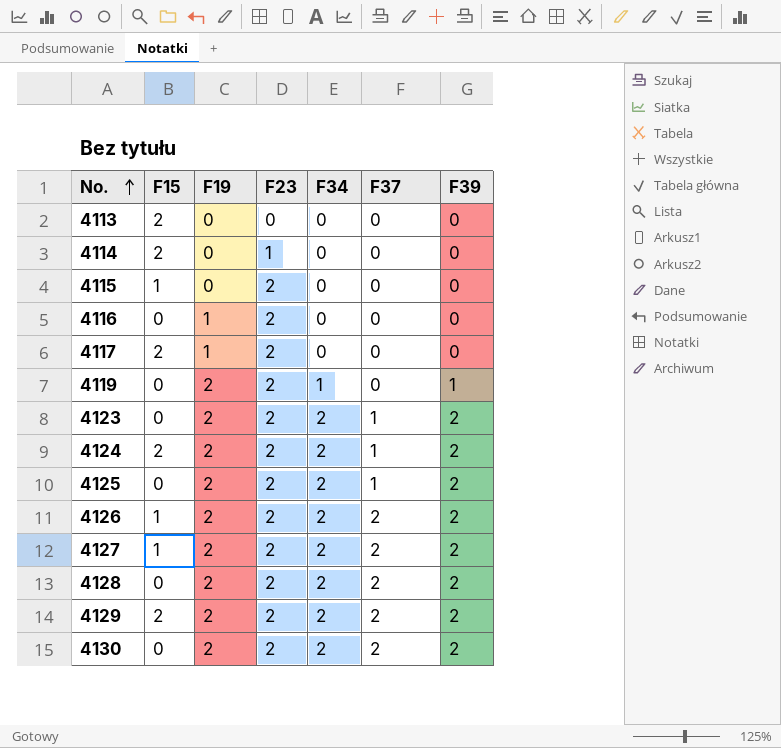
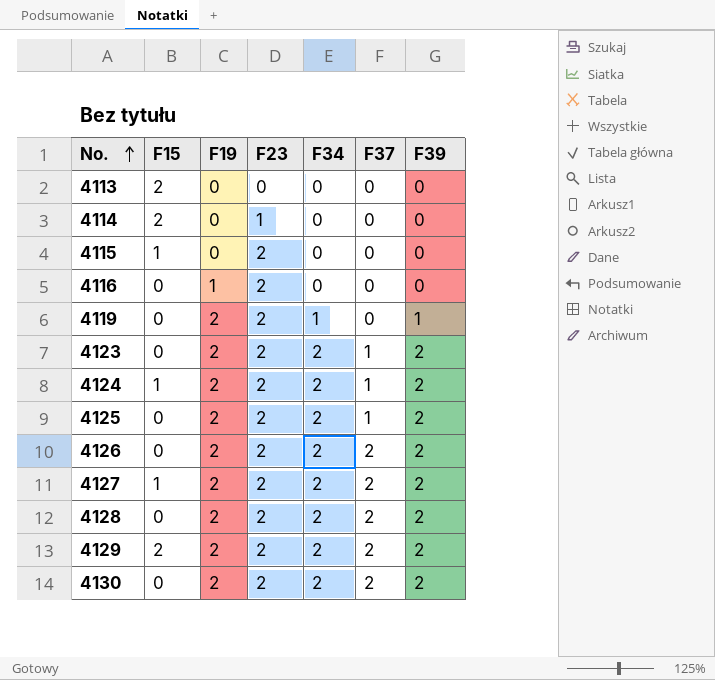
row 4117: 2 | 1 | 2 | 0 | 0 | 0 -> none
4124 | F15: 2 -> 1
4126 | F15: 1 -> 0

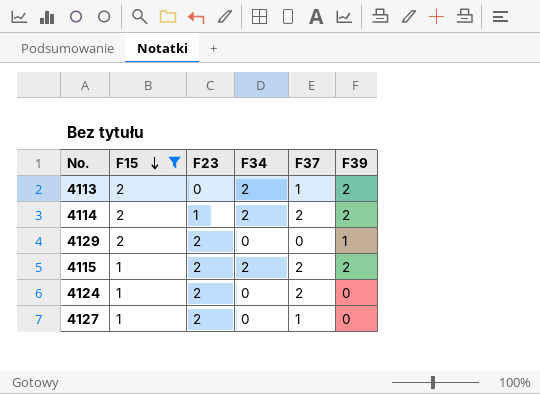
filter: none -> F15 != 0
row order: No. ascending -> F15 descending
column F19 | position: 3 -> none
4113 | F34: 0 -> 2
4113 | F37: 0 -> 1
4113 | F39: 0 -> 2
4114 | F34: 0 -> 2
4114 | F37: 0 -> 2
4114 | F39: 0 -> 2
4129 | F34: 2 -> 0
4129 | F37: 2 -> 0
4129 | F39: 2 -> 1
4115 | F34: 0 -> 2
4115 | F37: 0 -> 2
4115 | F39: 0 -> 2
4124 | F34: 2 -> 0
4124 | F37: 1 -> 2
4124 | F39: 2 -> 0
4127 | F34: 2 -> 0
4127 | F37: 2 -> 1
4127 | F39: 2 -> 0

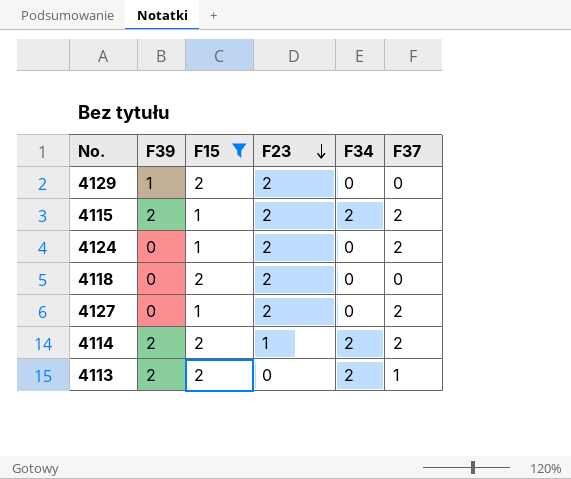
row order: F15 descending -> F23 descending
column F39 | position: 6 -> 2
row 4118: none -> 0 | 2 | 2 | 0 | 0
4127 | F37: 1 -> 2

